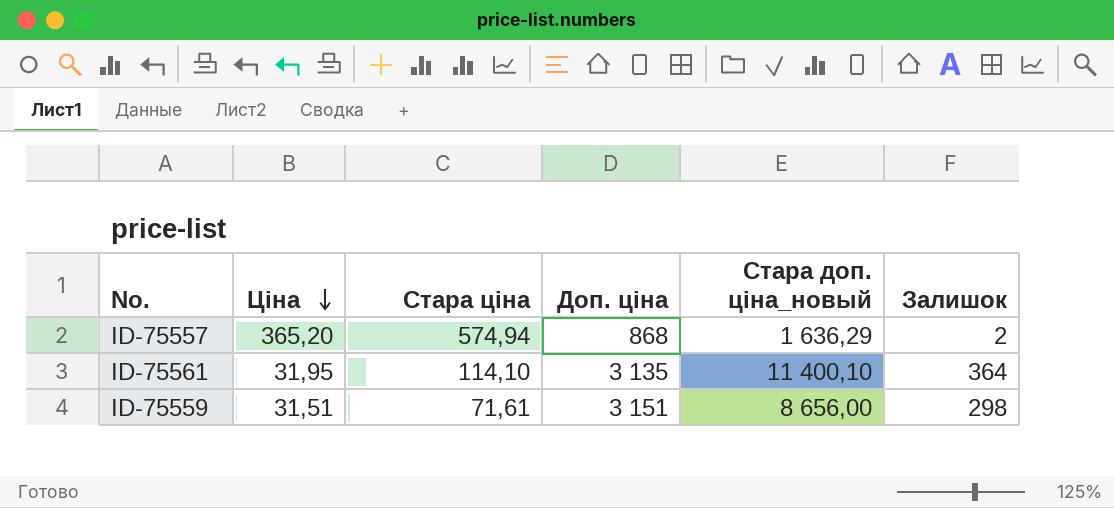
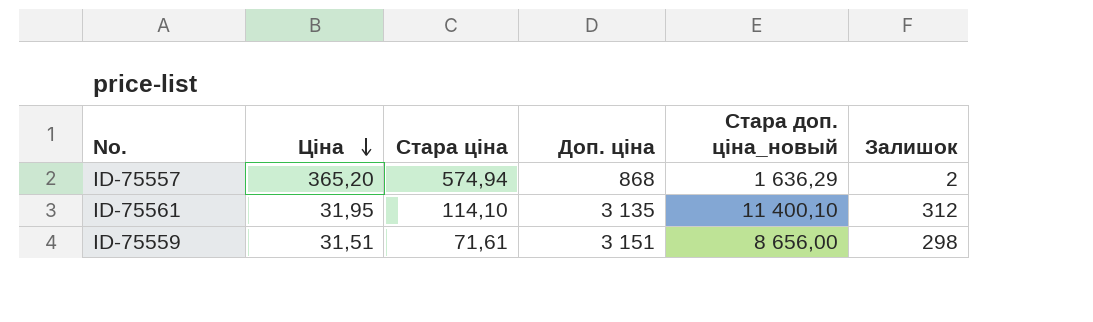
ID-75561 | Залишок: 364 -> 312

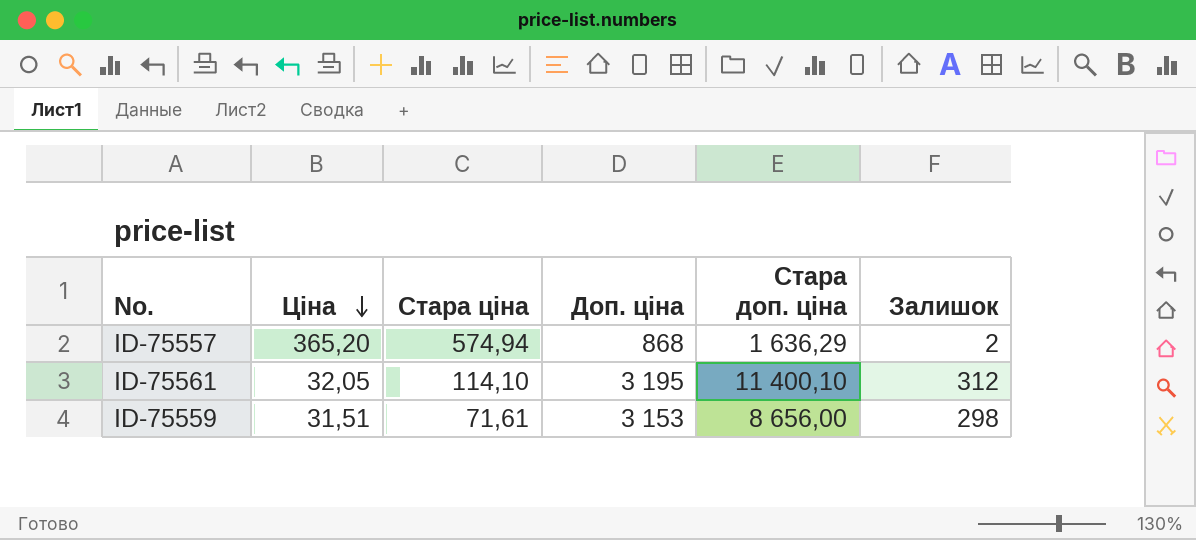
column name: Стара доп. ціна_новый -> Стара доп. ціна
ID-75561 | Ціна: 31,95 -> 32,05
ID-75561 | Доп. ціна: 3 135 -> 3 195
ID-75559 | Доп. ціна: 3 151 -> 3 153

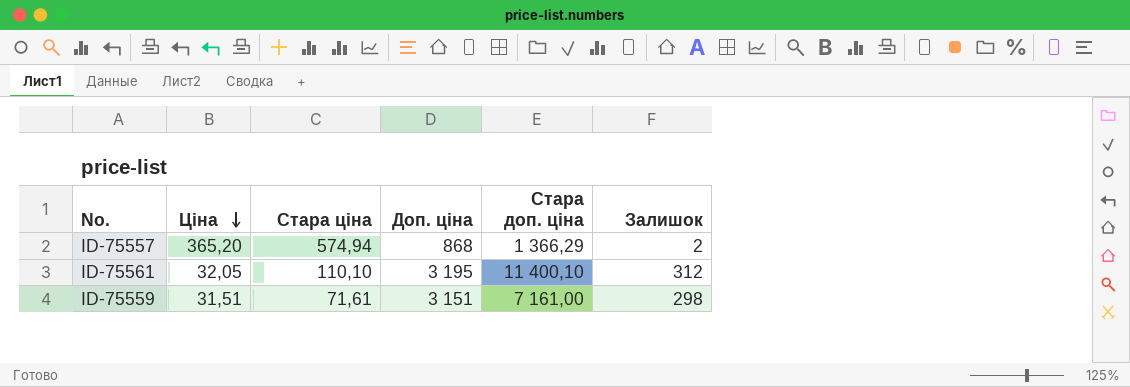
ID-75557 | Стара доп. ціна: 1 636,29 -> 1 366,29
ID-75561 | Стара ціна: 114,10 -> 110,10
ID-75559 | Доп. ціна: 3 153 -> 3 151
ID-75559 | Стара доп. ціна: 8 656,00 -> 7 161,00

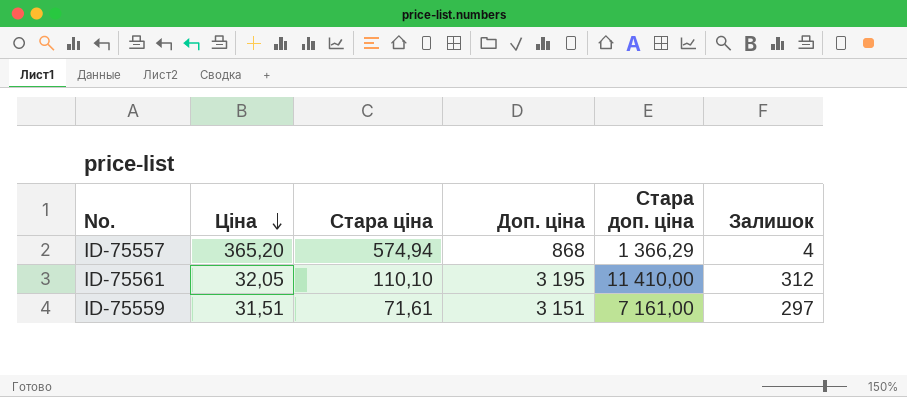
ID-75557 | Залишок: 2 -> 4
ID-75561 | Стара доп. ціна: 11 400,10 -> 11 410,00
ID-75559 | Залишок: 298 -> 297

